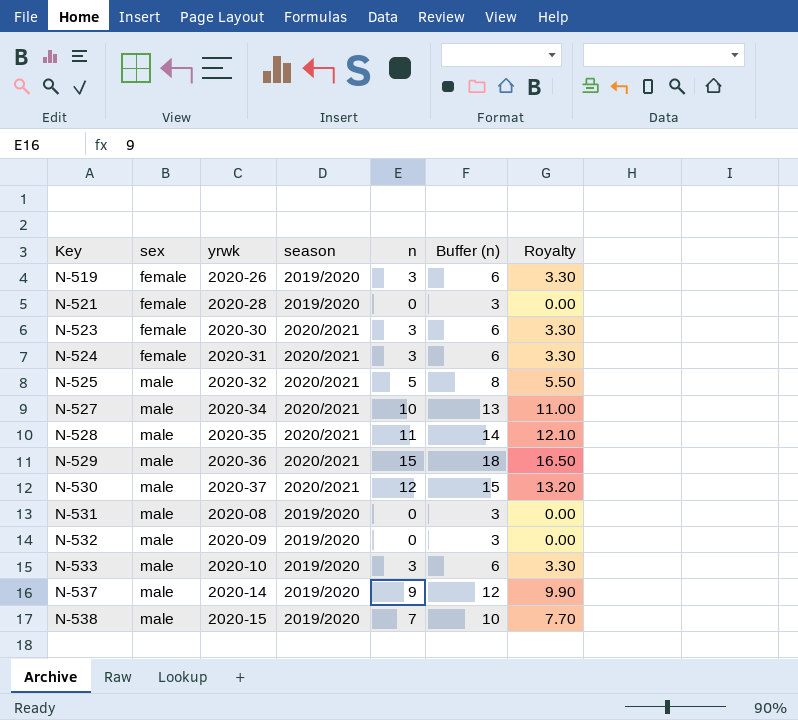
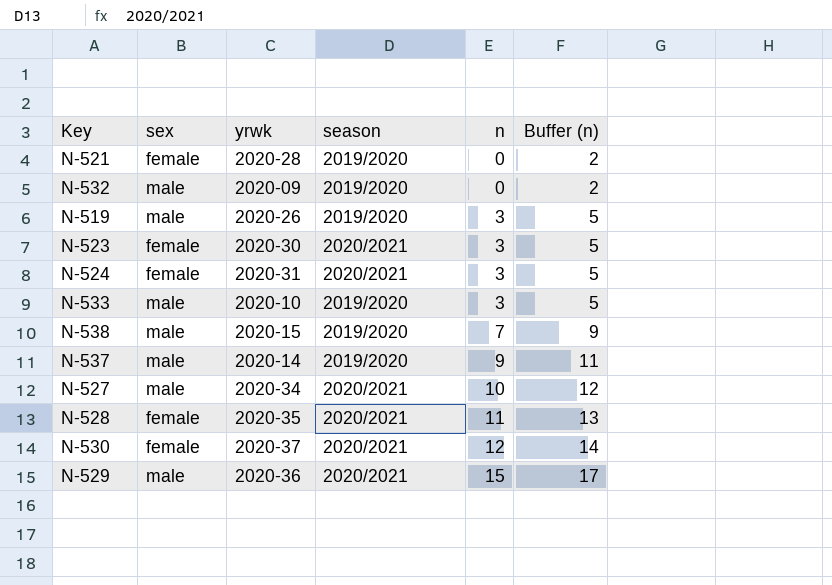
row order: Key ascending -> n ascending
column Royalty | formula: [n] * 1.1 -> none
column Buffer (n) | formula: [n] + 3 -> [n] + 2
row N-525: male | 2020-32 | 2020/2021 | 5 | 8 | 5.50 -> none
row N-531: male | 2020-08 | 2019/2020 | 0 | 3 | 0.00 -> none
N-519 | sex: female -> male
N-528 | sex: male -> female
N-530 | sex: male -> female

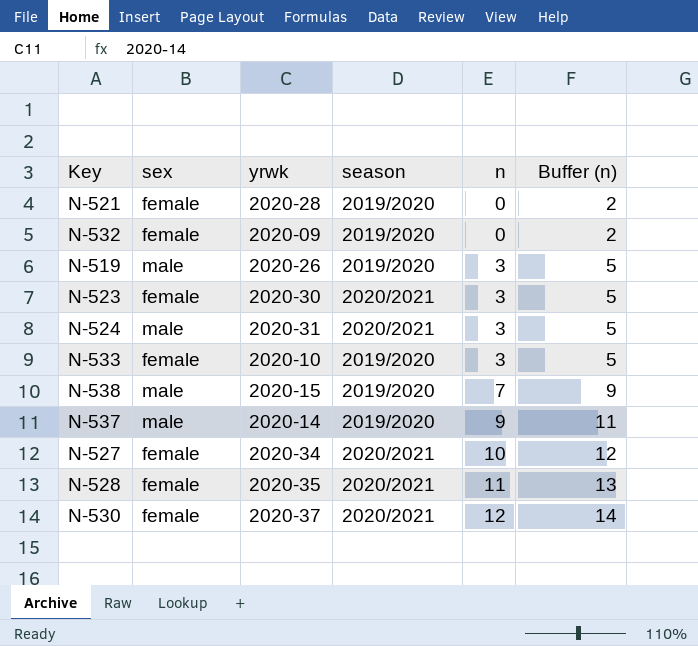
row N-529: male | 2020-36 | 2020/2021 | 15 | 17 -> none
N-532 | sex: male -> female
N-524 | sex: female -> male
N-533 | sex: male -> female
N-527 | sex: male -> female

